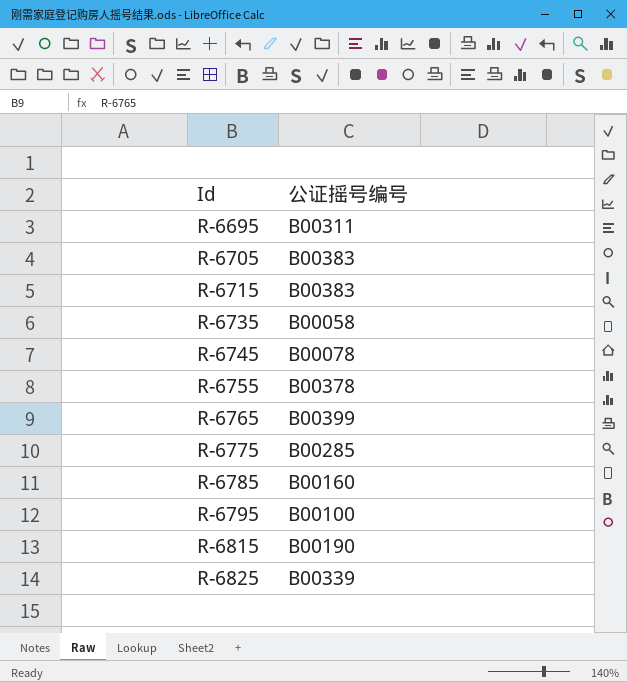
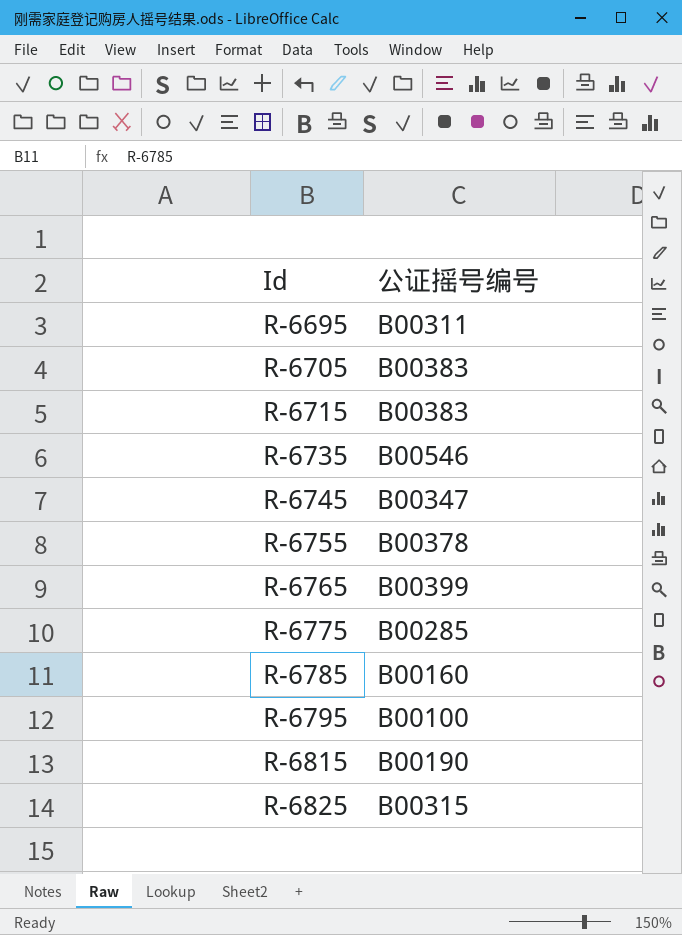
R-6735 | 公证摇号编号: B00058 -> B00546
R-6745 | 公证摇号编号: B00078 -> B00347
R-6825 | 公证摇号编号: B00339 -> B00315

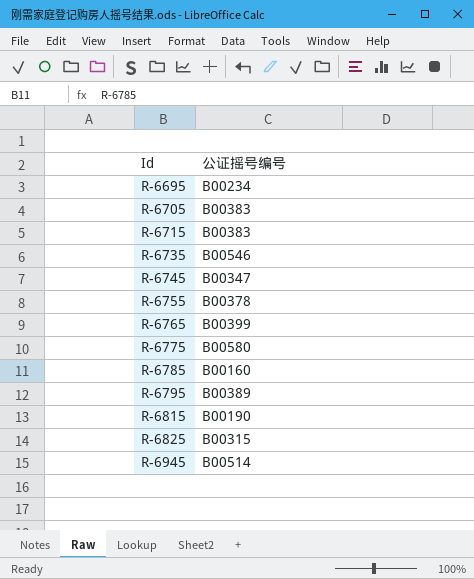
R-6695 | 公证摇号编号: B00311 -> B00234
R-6775 | 公证摇号编号: B00285 -> B00580
R-6795 | 公证摇号编号: B00100 -> B00389
row R-6945: none -> B00514

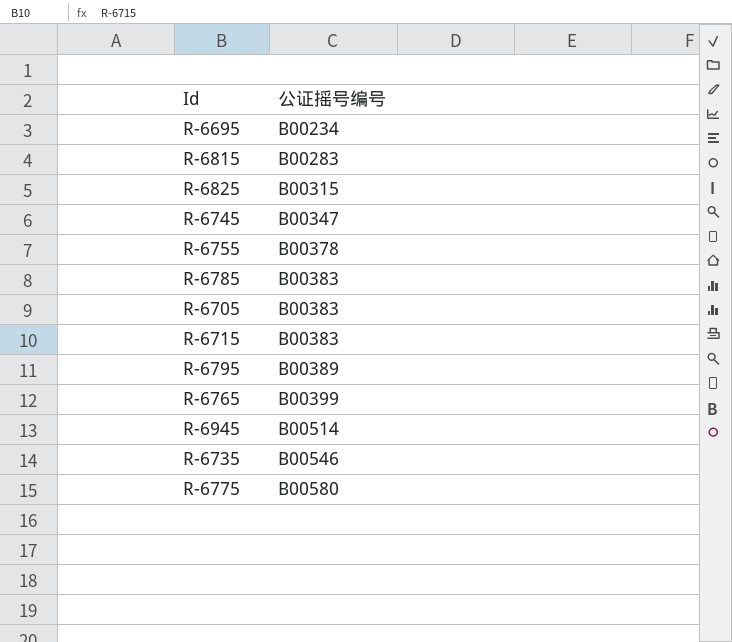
row order: Id ascending -> 公证摇号编号 ascending
R-6815 | 公证摇号编号: B00190 -> B00283
R-6785 | 公证摇号编号: B00160 -> B00383

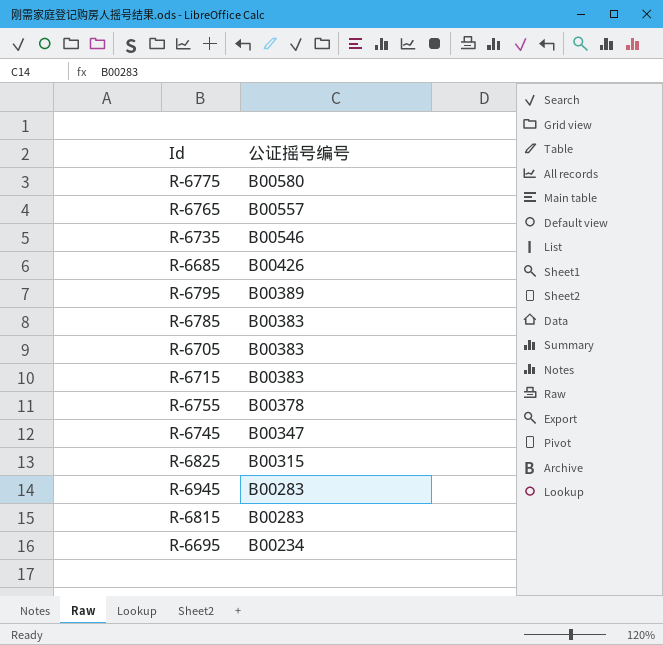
row order: 公证摇号编号 ascending -> 公证摇号编号 descending
R-6765 | 公证摇号编号: B00399 -> B00557
row R-6685: none -> B00426
R-6945 | 公证摇号编号: B00514 -> B00283

